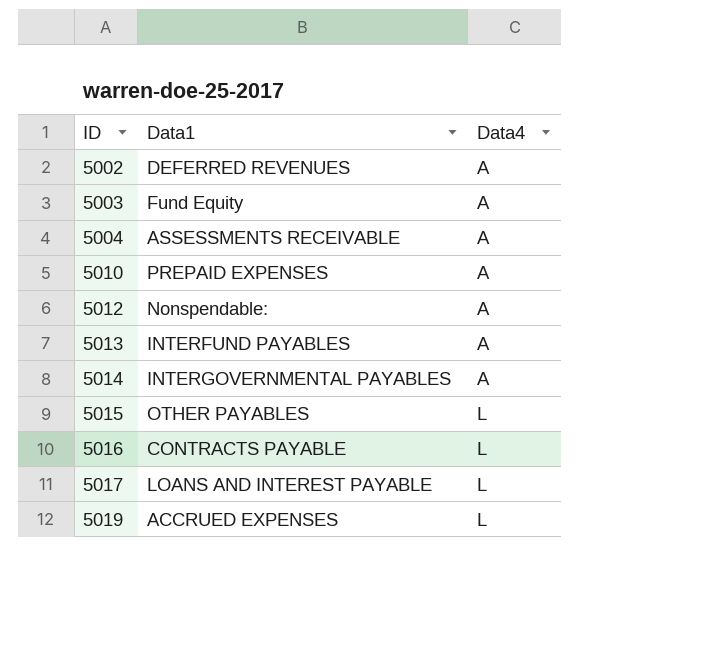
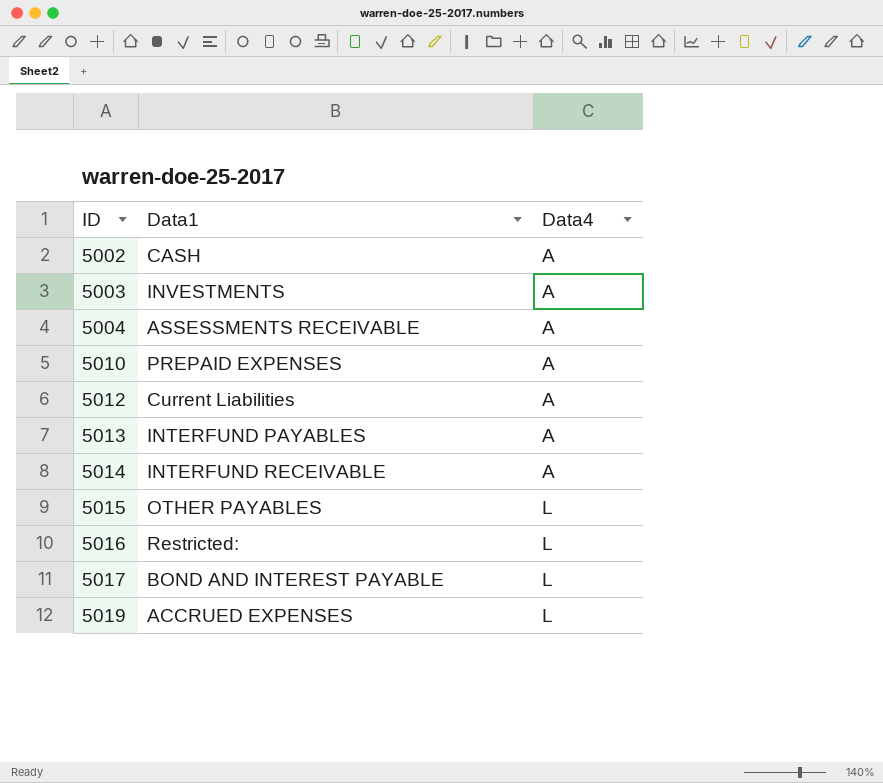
5002 | Data1: DEFERRED REVENUES -> CASH
5003 | Data1: Fund Equity -> INVESTMENTS
5012 | Data1: Nonspendable: -> Current Liabilities
5014 | Data1: INTERGOVERNMENTAL PAYABLES -> INTERFUND RECEIVABLE
5016 | Data1: CONTRACTS PAYABLE -> Restricted:
5017 | Data1: LOANS AND INTEREST PAYABLE -> BOND AND INTEREST PAYABLE

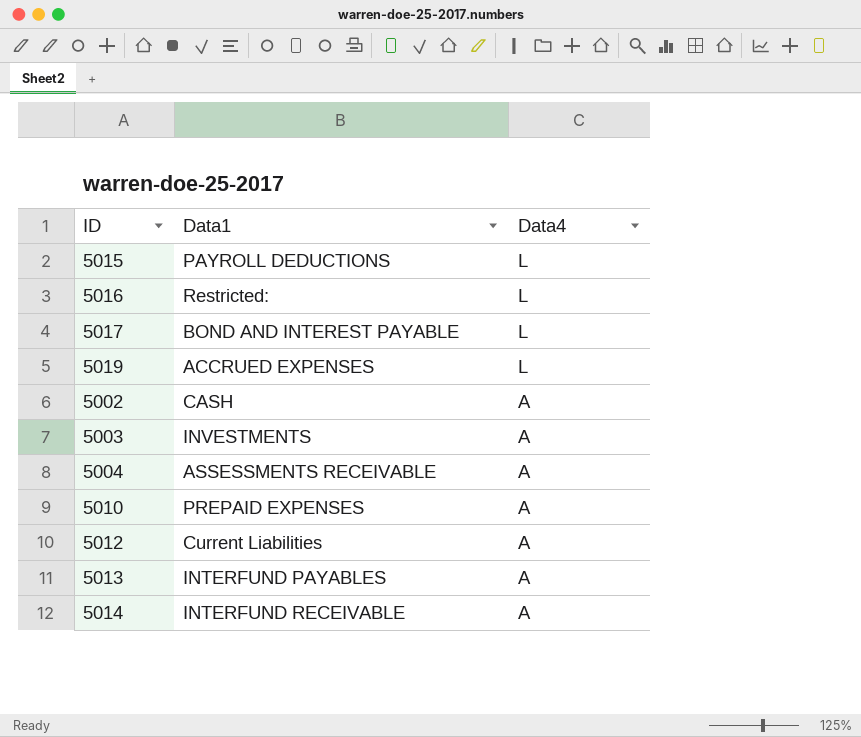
row order: ID ascending -> Data4 descending
5015 | Data1: OTHER PAYABLES -> PAYROLL DEDUCTIONS

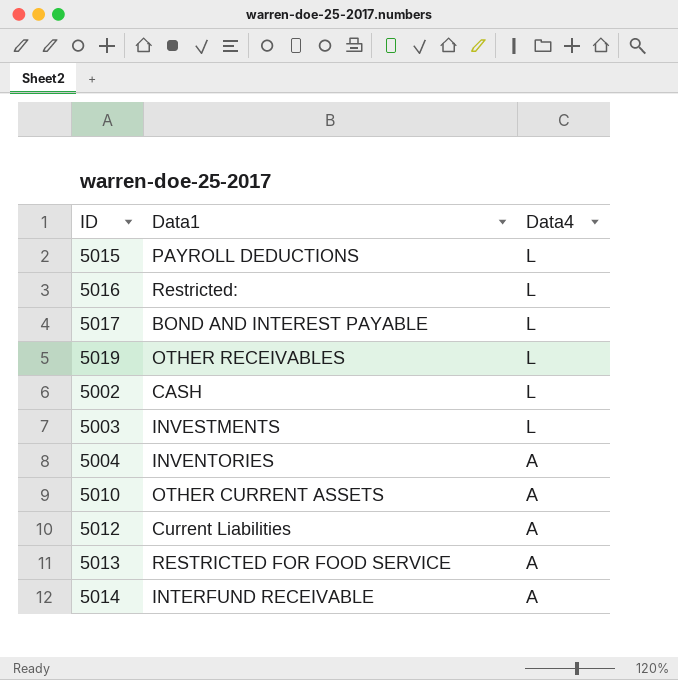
5019 | Data1: ACCRUED EXPENSES -> OTHER RECEIVABLES
5002 | Data4: A -> L
5003 | Data4: A -> L
5004 | Data1: ASSESSMENTS RECEIVABLE -> INVENTORIES
5010 | Data1: PREPAID EXPENSES -> OTHER CURRENT ASSETS
5013 | Data1: INTERFUND PAYABLES -> RESTRICTED FOR FOOD SERVICE

